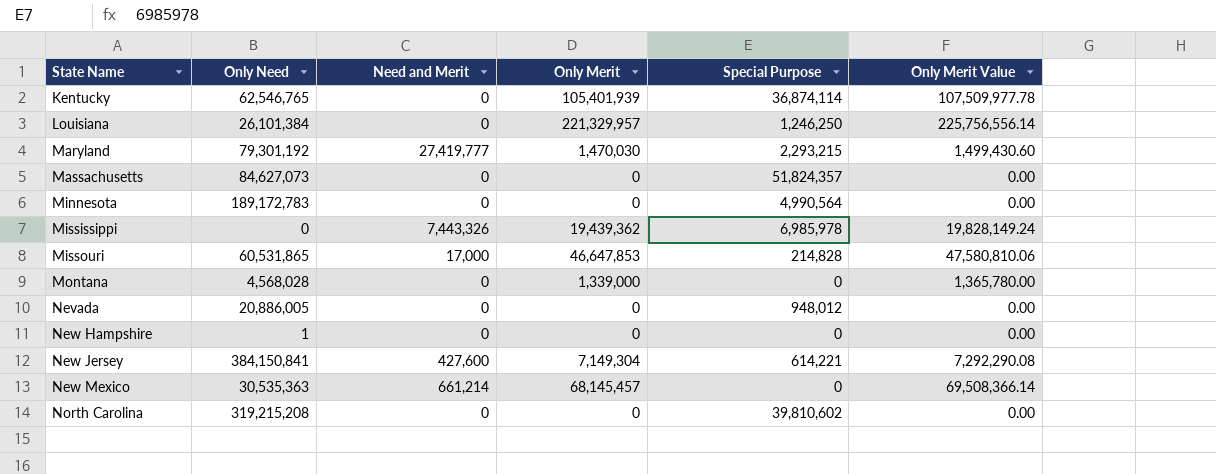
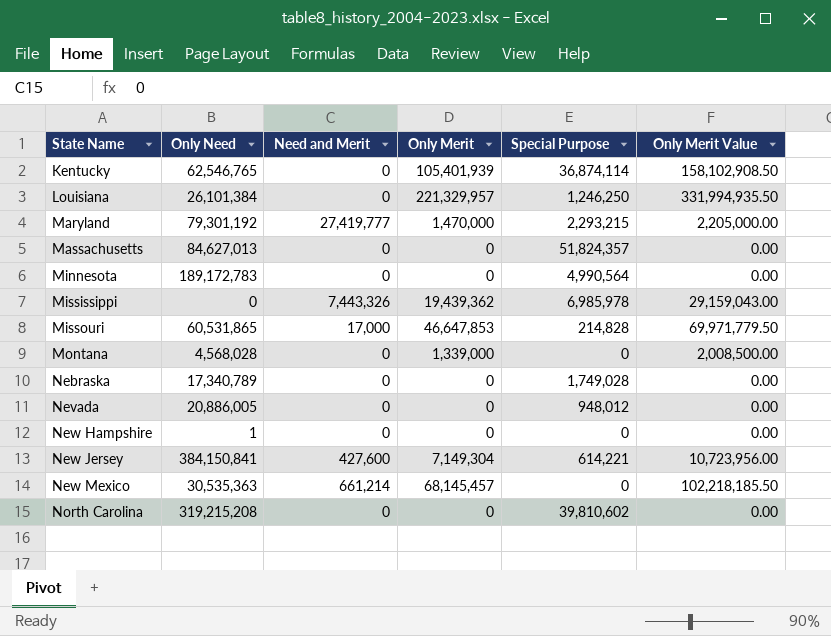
column Only Merit Value | formula: [Only Merit] * 1.02 -> [Only Merit] * 1.5
Maryland | Only Merit: 1,470,030 -> 1,470,000
Massachusetts | Only Need: 84,627,073 -> 84,627,013
row Nebraska: none -> 17,340,789 | 0 | 0 | 1,749,028 | 0.00

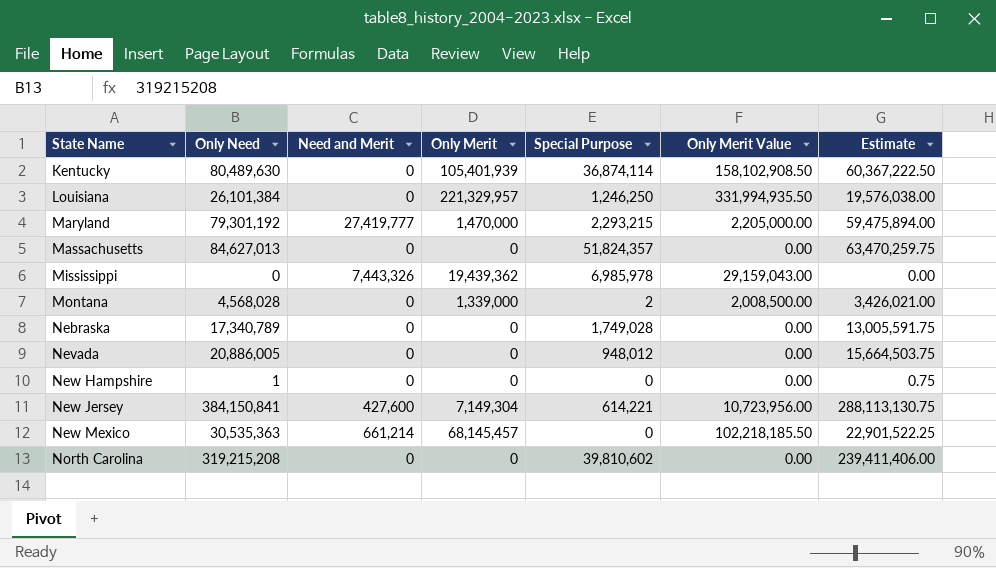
column Estimate | formula: none -> [Only Need] * 0.75
row Minnesota: 189,172,783 | 0 | 0 | 4,990,564 | 0.00 -> none
row Missouri: 60,531,865 | 17,000 | 46,647,853 | 214,828 | 69,971,779.50 -> none
Kentucky | Only Need: 62,546,765 -> 80,489,630
Montana | Special Purpose: 0 -> 2

